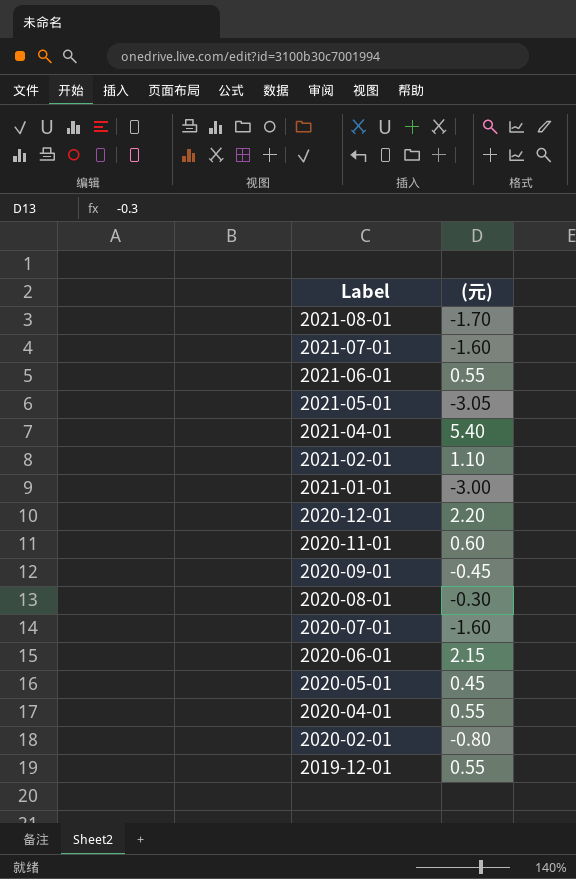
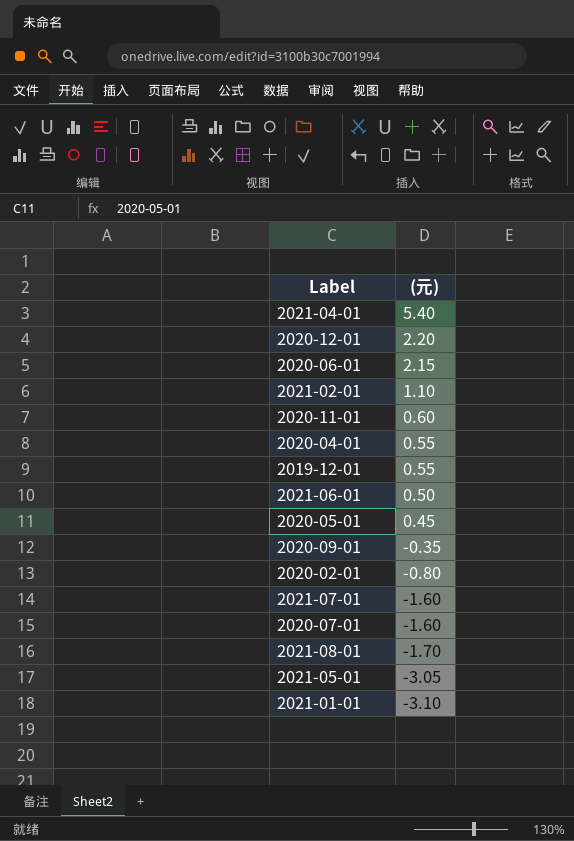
row order: Label descending -> (元) descending
row 2020-08-01: -0.30 -> none
2021-06-01 | (元): 0.55 -> 0.50
2020-09-01 | (元): -0.45 -> -0.35
2021-01-01 | (元): -3.00 -> -3.10

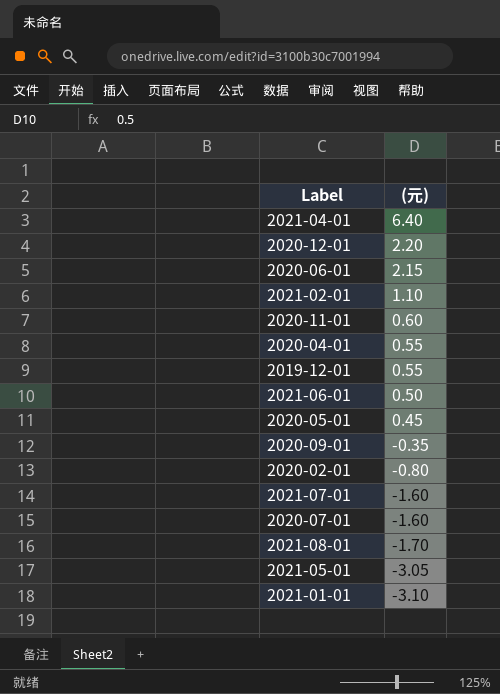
2021-04-01 | (元): 5.40 -> 6.40

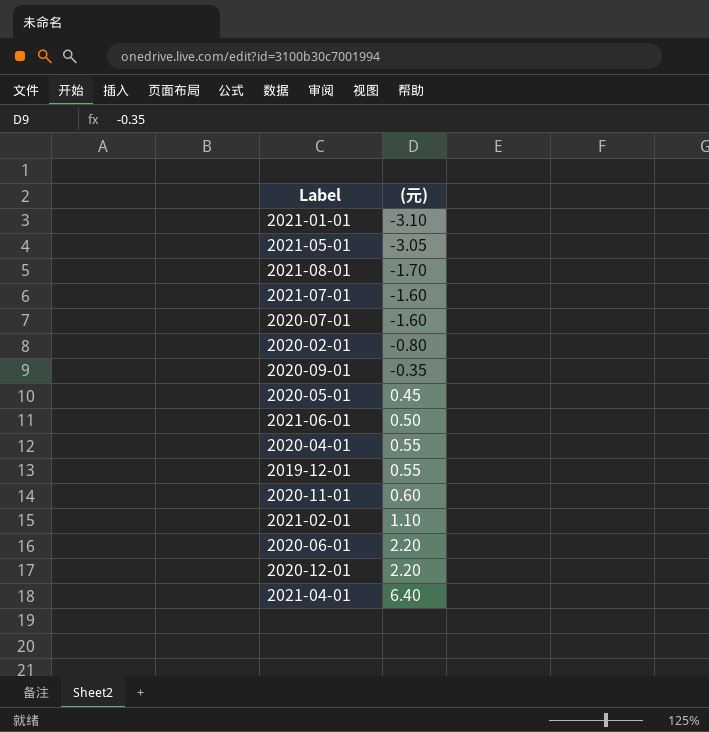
row order: (元) descending -> (元) ascending
2020-06-01 | (元): 2.15 -> 2.20

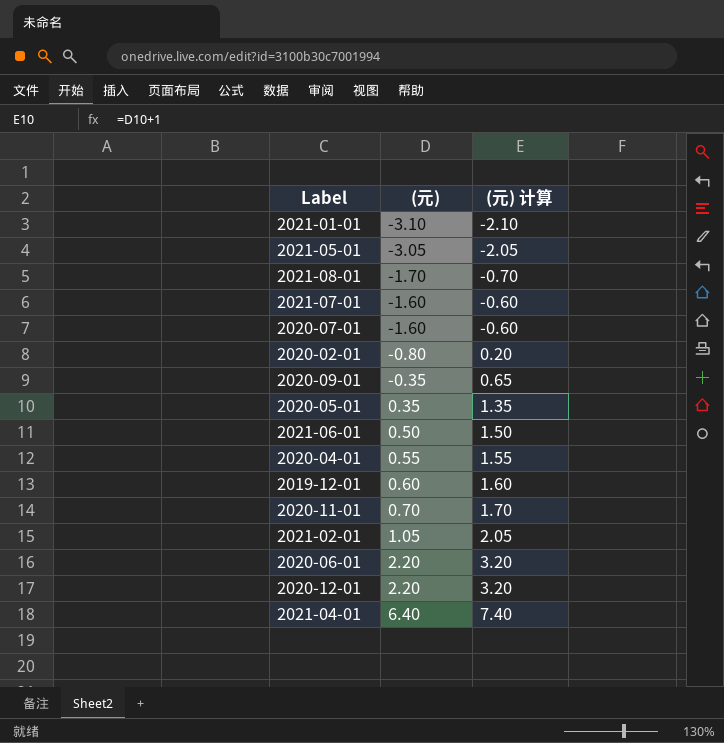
column (元) 计算 | formula: none -> [(元)] + 1
2020-05-01 | (元): 0.45 -> 0.35
2019-12-01 | (元): 0.55 -> 0.60
2020-11-01 | (元): 0.60 -> 0.70
2021-02-01 | (元): 1.10 -> 1.05

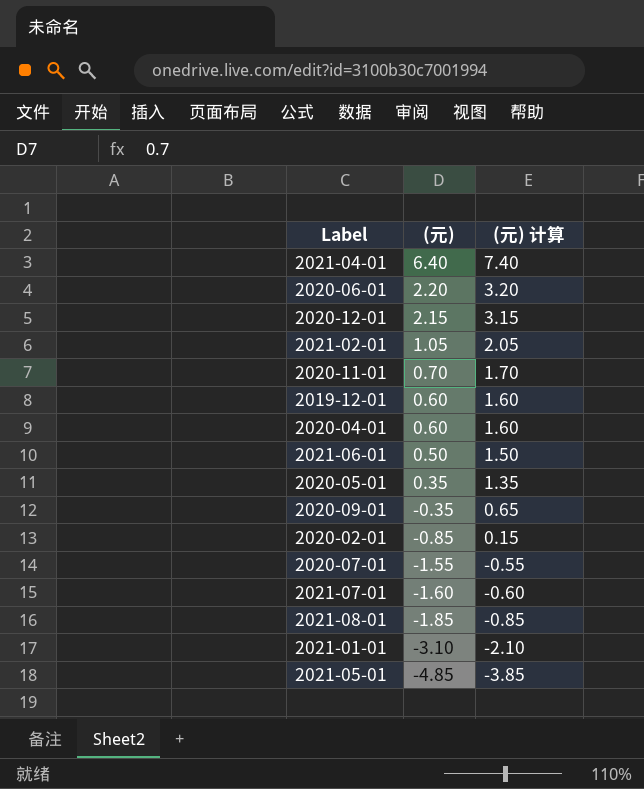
row order: (元) ascending -> (元) descending
2020-12-01 | (元): 2.20 -> 2.15
2020-12-01 | (元) 计算: 3.20 -> 3.15
2020-04-01 | (元): 0.55 -> 0.60
2020-04-01 | (元) 计算: 1.55 -> 1.60
2020-02-01 | (元): -0.80 -> -0.85
2020-02-01 | (元) 计算: 0.20 -> 0.15
2020-07-01 | (元): -1.60 -> -1.55
2020-07-01 | (元) 计算: -0.60 -> -0.55
2021-08-01 | (元): -1.70 -> -1.85
2021-08-01 | (元) 计算: -0.70 -> -0.85
2021-05-01 | (元): -3.05 -> -4.85
2021-05-01 | (元) 计算: -2.05 -> -3.85

